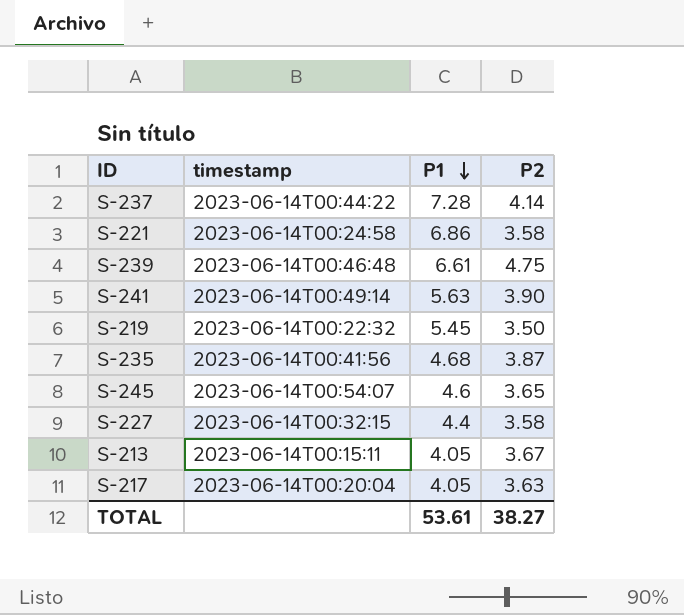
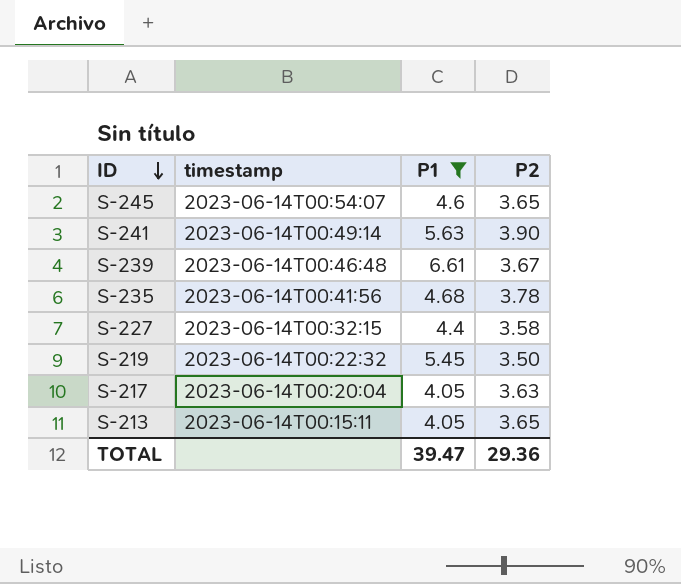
filter: none -> P1 <= 6.61
row order: P1 descending -> ID descending
S-239 | P2: 4.75 -> 3.67
S-235 | P2: 3.87 -> 3.78
S-213 | P2: 3.67 -> 3.65
TOTAL | P1: 53.61 -> 39.47
TOTAL | P2: 38.27 -> 29.36

